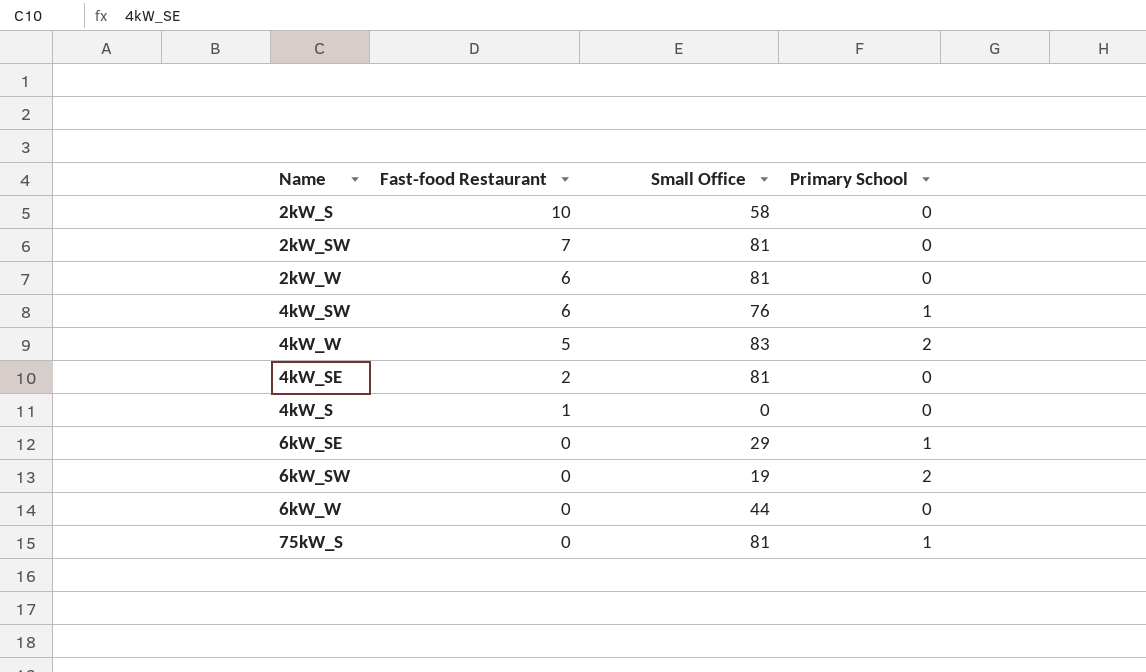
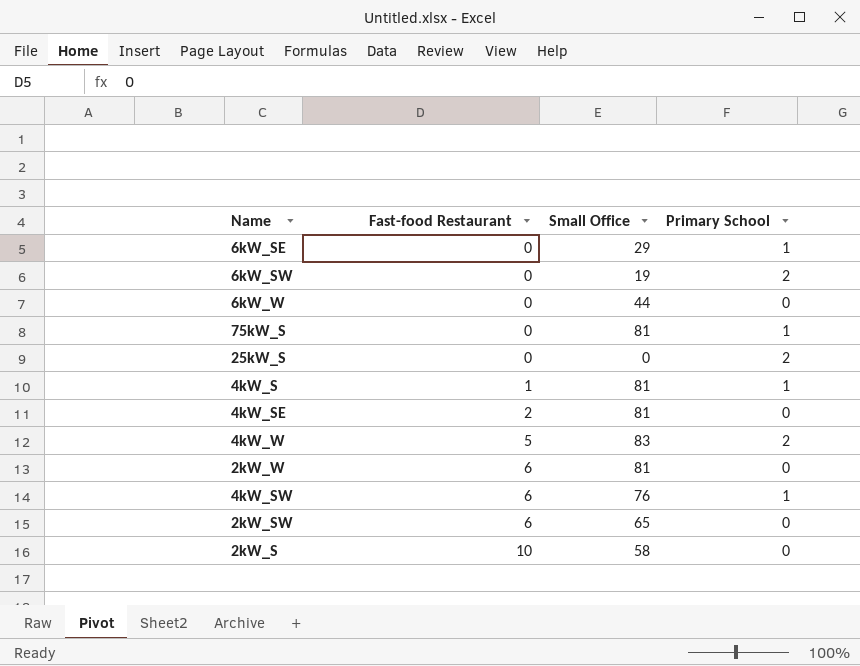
row order: Fast-food Restaurant descending -> Fast-food Restaurant ascending
row 25kW_S: none -> 0 | 0 | 2
4kW_S | Small Office: 0 -> 81
4kW_S | Primary School: 0 -> 1
2kW_SW | Fast-food Restaurant: 7 -> 6
2kW_SW | Small Office: 81 -> 65

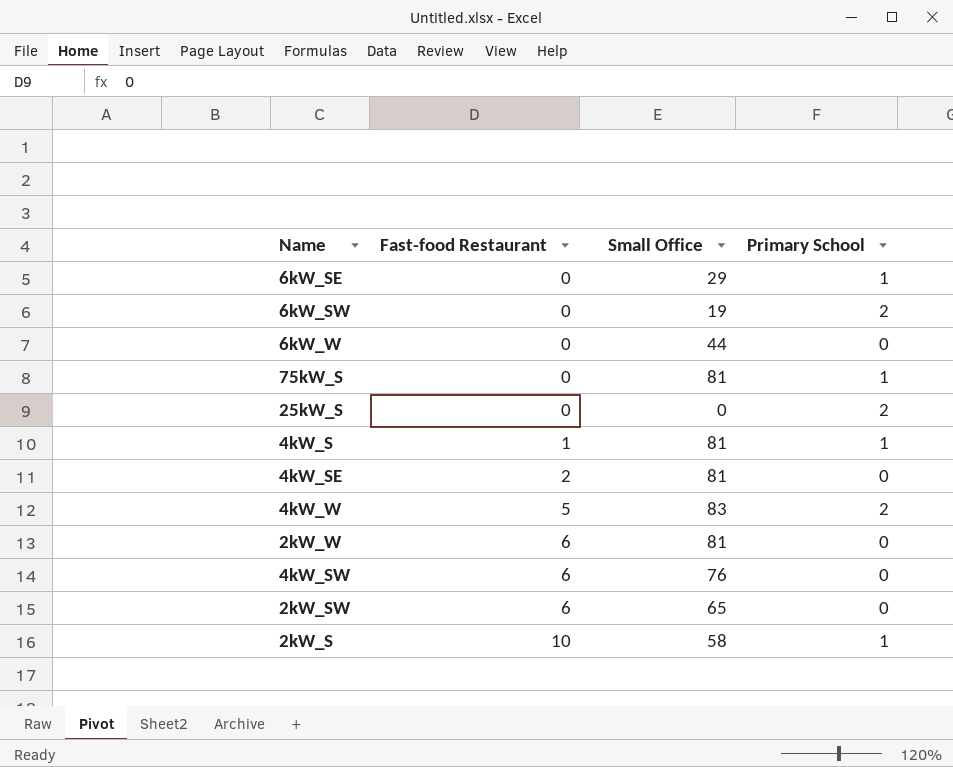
4kW_SW | Primary School: 1 -> 0
2kW_S | Primary School: 0 -> 1

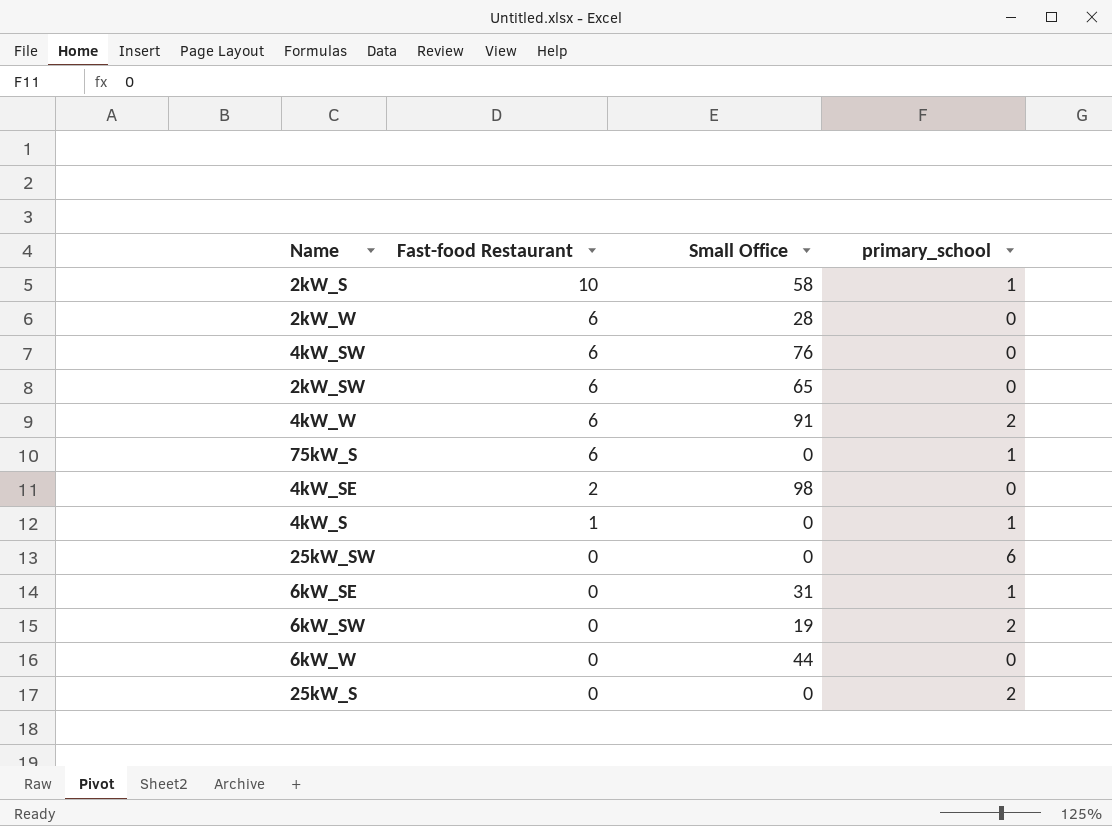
row order: Fast-food Restaurant ascending -> Fast-food Restaurant descending
column name: Primary School -> primary_school
2kW_W | Small Office: 81 -> 28
4kW_W | Fast-food Restaurant: 5 -> 6
4kW_W | Small Office: 83 -> 91
75kW_S | Fast-food Restaurant: 0 -> 6
75kW_S | Small Office: 81 -> 0
4kW_SE | Small Office: 81 -> 98
4kW_S | Small Office: 81 -> 0
row 25kW_SW: none -> 0 | 0 | 6
6kW_SE | Small Office: 29 -> 31

